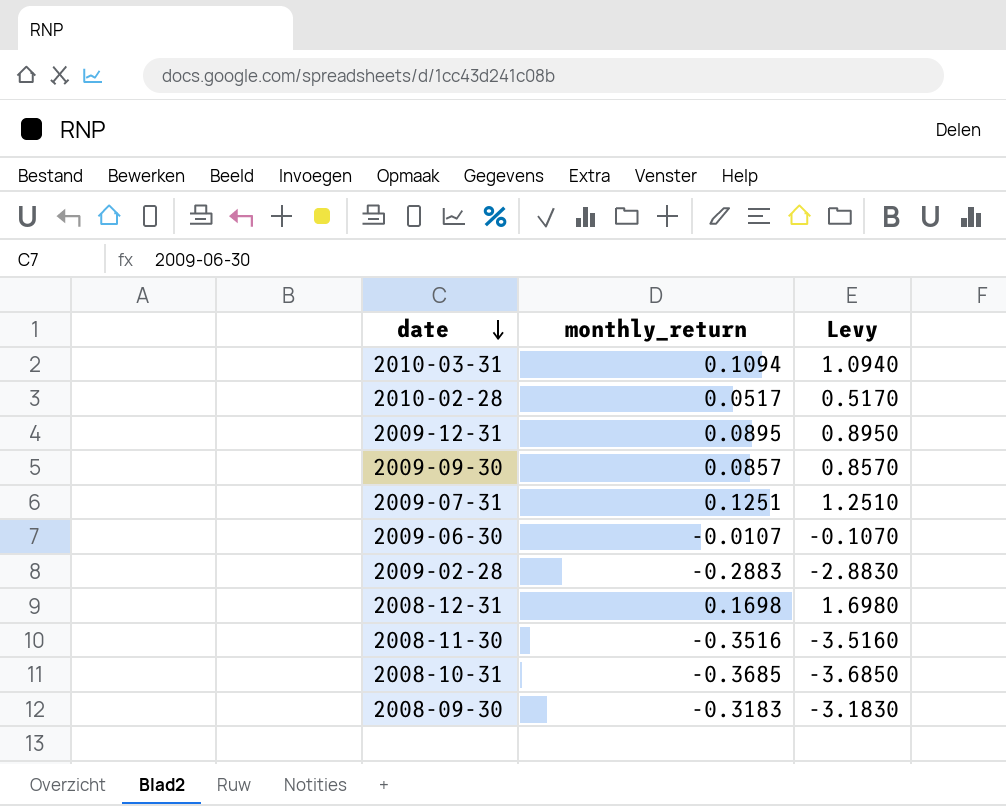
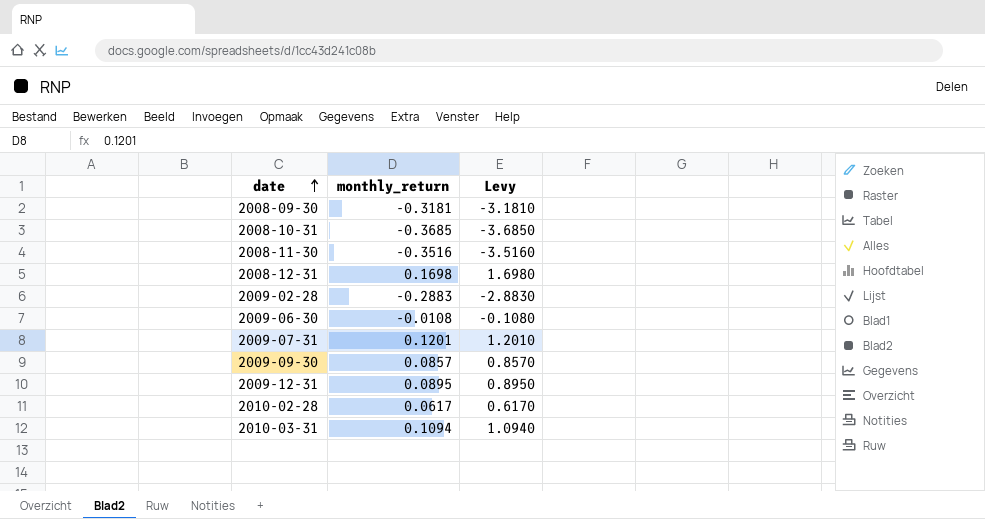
row order: date descending -> date ascending
2008-09-30 | monthly_return: -0.3183 -> -0.3181
2008-09-30 | Levy: -3.1830 -> -3.1810
2009-06-30 | monthly_return: -0.0107 -> -0.0108
2009-06-30 | Levy: -0.1070 -> -0.1080
2009-07-31 | monthly_return: 0.1251 -> 0.1201
2009-07-31 | Levy: 1.2510 -> 1.2010
2010-02-28 | monthly_return: 0.0517 -> 0.0617
2010-02-28 | Levy: 0.5170 -> 0.6170

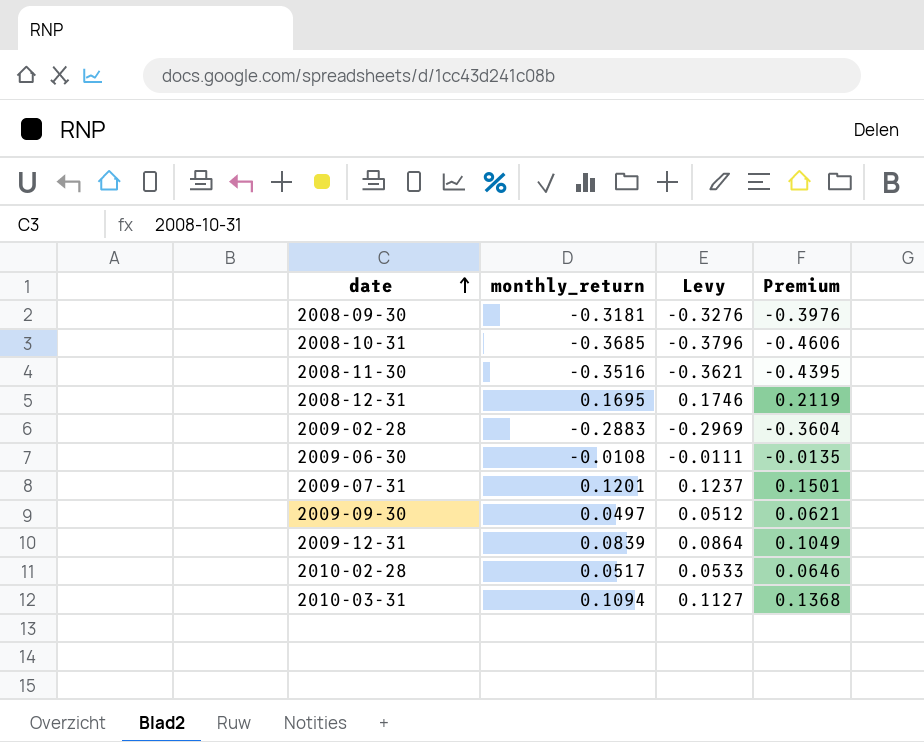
column Levy | formula: [monthly_return] * 10 -> [monthly_return] * 1.03
column Premium | formula: none -> [monthly_return] * 1.25
2008-12-31 | monthly_return: 0.1698 -> 0.1695
2009-09-30 | monthly_return: 0.0857 -> 0.0497
2009-12-31 | monthly_return: 0.0895 -> 0.0839
2010-02-28 | monthly_return: 0.0617 -> 0.0517

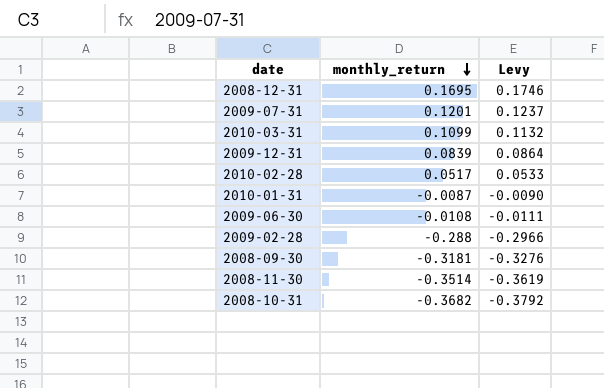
row order: date ascending -> monthly_return descending
column Premium | formula: [monthly_return] * 1.25 -> none
row 2009-09-30: 0.0497 | 0.0512 | 0.0621 -> none
2010-03-31 | monthly_return: 0.1094 -> 0.1099
2010-03-31 | Levy: 0.1127 -> 0.1132
row 2010-01-31: none -> -0.0087 | -0.0090
2009-02-28 | monthly_return: -0.2883 -> -0.288
2009-02-28 | Levy: -0.2969 -> -0.2966
2008-11-30 | monthly_return: -0.3516 -> -0.3514
2008-11-30 | Levy: -0.3621 -> -0.3619
2008-10-31 | monthly_return: -0.3685 -> -0.3682
2008-10-31 | Levy: -0.3796 -> -0.3792

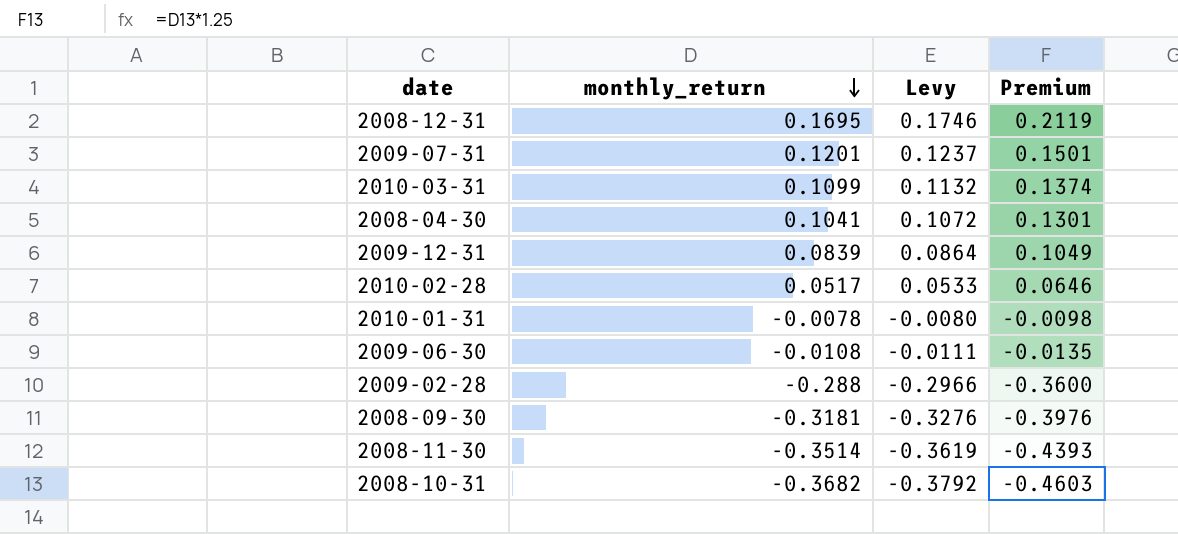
column Premium | formula: none -> [monthly_return] * 1.25
row 2008-04-30: none -> 0.1041 | 0.1072 | 0.1301
2010-01-31 | monthly_return: -0.0087 -> -0.0078
2010-01-31 | Levy: -0.0090 -> -0.0080

